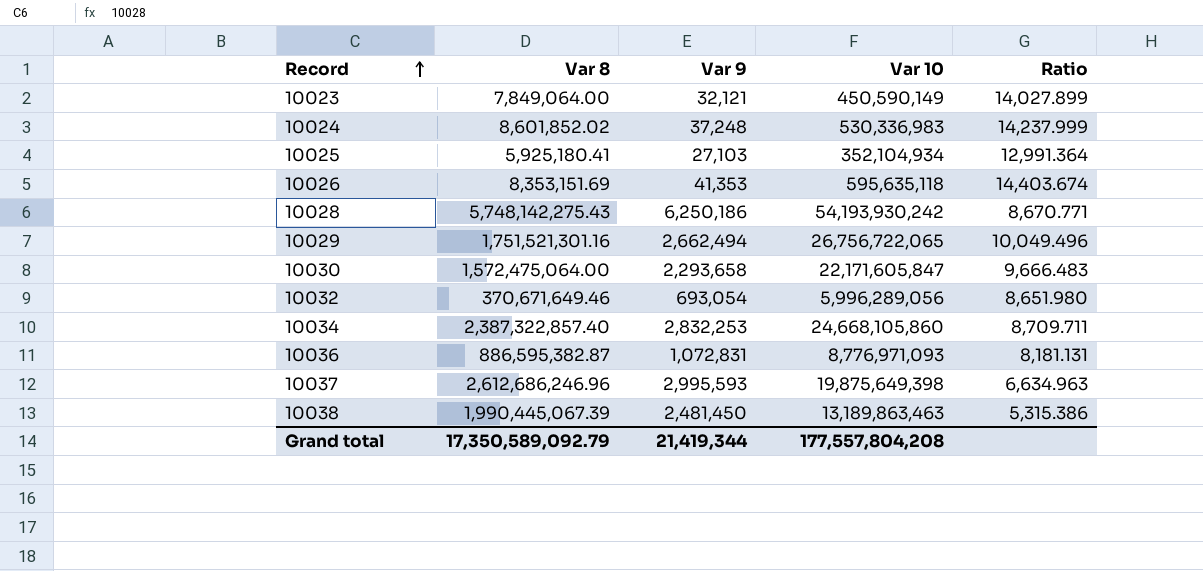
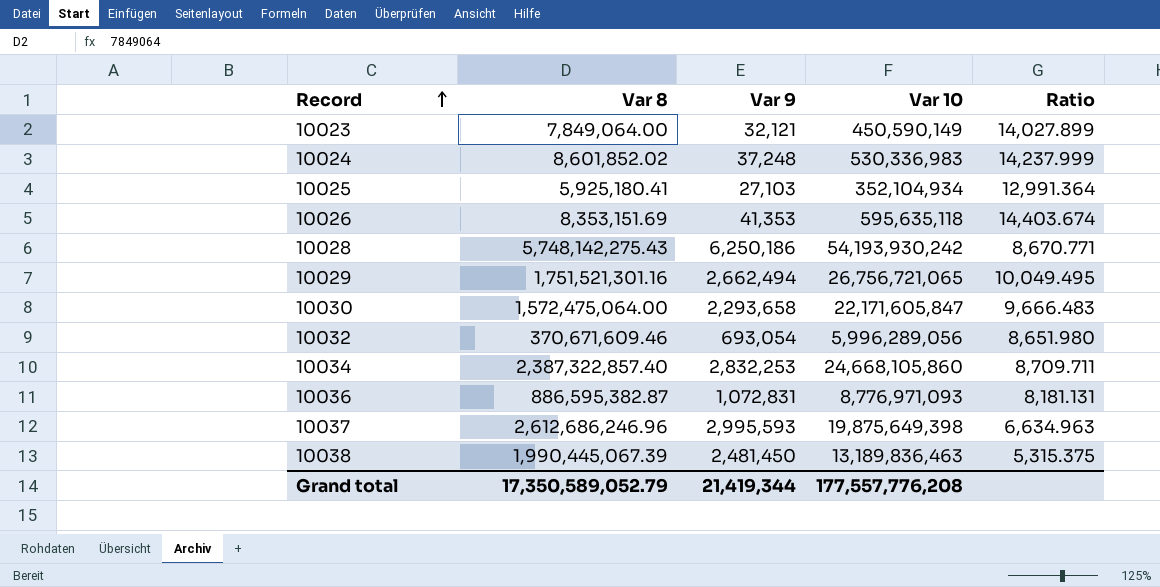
10029 | Var 10: 26,756,722,065 -> 26,756,721,065
10029 | Ratio: 10,049.496 -> 10,049.495
10032 | Var 8: 370,671,649.46 -> 370,671,609.46
10038 | Var 10: 13,189,863,463 -> 13,189,836,463
10038 | Ratio: 5,315.386 -> 5,315.375
Grand total | Var 8: 17,350,589,092.79 -> 17,350,589,052.79
Grand total | Var 10: 177,557,804,208 -> 177,557,776,208

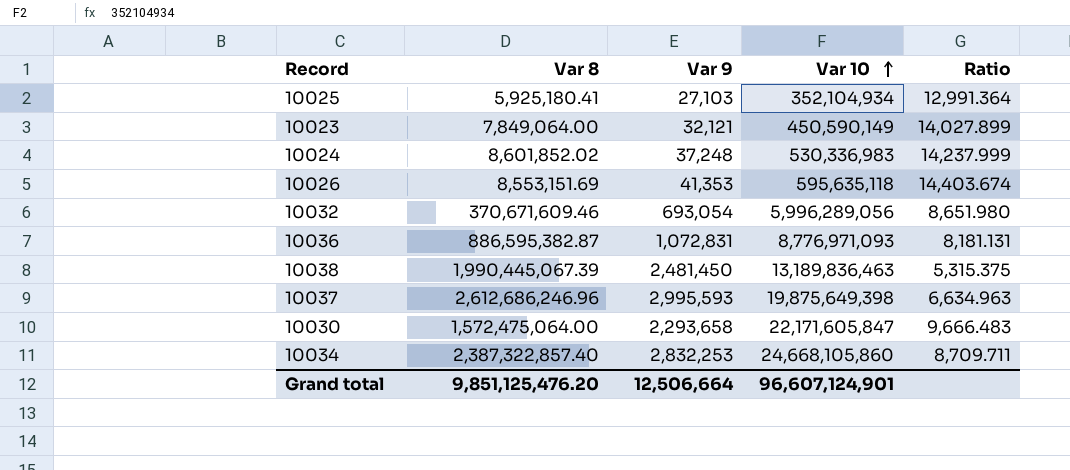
row order: Record ascending -> Var 10 ascending
row 10028: 5,748,142,275.43 | 6,250,186 | 54,193,930,242 | 8,670.771 -> none
row 10029: 1,751,521,301.16 | 2,662,494 | 26,756,721,065 | 10,049.495 -> none
10026 | Var 8: 8,353,151.69 -> 8,553,151.69
Grand total | Var 8: 17,350,589,052.79 -> 9,851,125,476.20
Grand total | Var 9: 21,419,344 -> 12,506,664
Grand total | Var 10: 177,557,776,208 -> 96,607,124,901

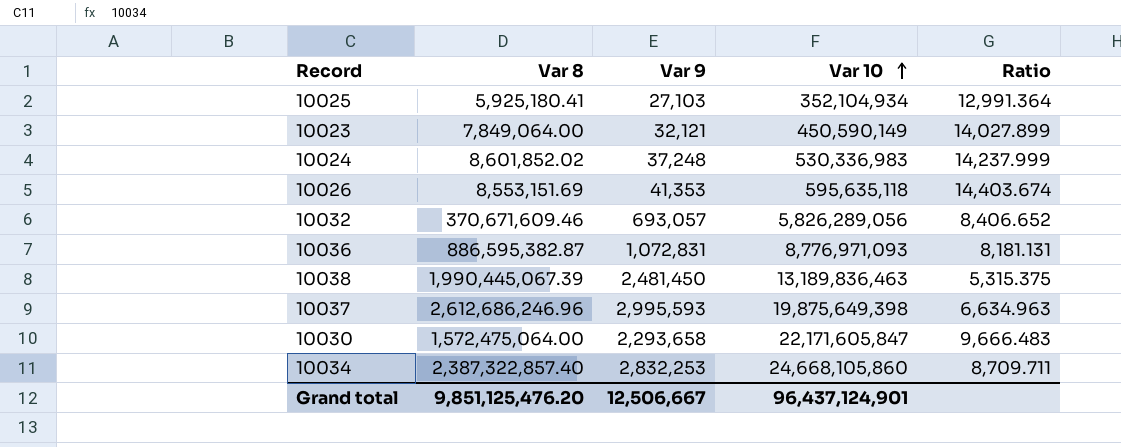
10032 | Var 9: 693,054 -> 693,057
10032 | Var 10: 5,996,289,056 -> 5,826,289,056
10032 | Ratio: 8,651.980 -> 8,406.652
Grand total | Var 9: 12,506,664 -> 12,506,667
Grand total | Var 10: 96,607,124,901 -> 96,437,124,901

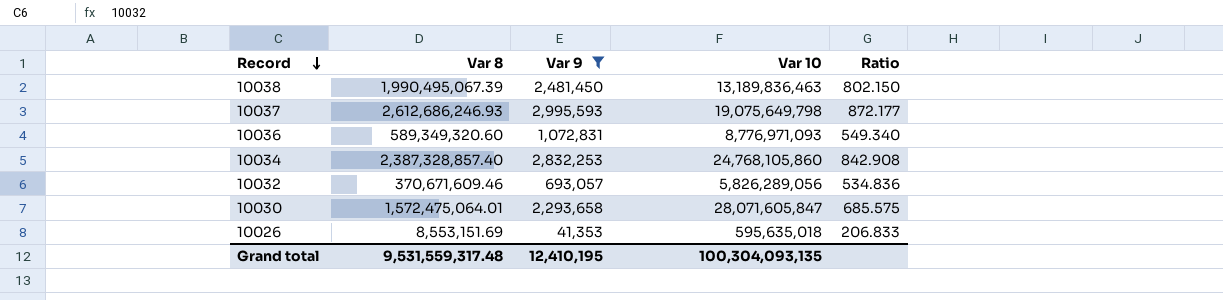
filter: none -> Var 9 >= 41,353
row order: Var 10 ascending -> Record descending
column Ratio | formula: [Var 10] / [Var 9] -> [Var 8] / [Var 9]
10038 | Var 8: 1,990,445,067.39 -> 1,990,495,067.39
10037 | Var 8: 2,612,686,246.96 -> 2,612,686,246.93
10037 | Var 10: 19,875,649,398 -> 19,075,649,798
10036 | Var 8: 886,595,382.87 -> 589,349,320.60
10034 | Var 8: 2,387,322,857.40 -> 2,387,328,857.40
10034 | Var 10: 24,668,105,860 -> 24,768,105,860
10030 | Var 8: 1,572,475,064.00 -> 1,572,475,064.01
10030 | Var 10: 22,171,605,847 -> 28,071,605,847
10026 | Var 10: 595,635,118 -> 595,635,018
Grand total | Var 8: 9,851,125,476.20 -> 9,531,559,317.48
Grand total | Var 9: 12,506,667 -> 12,410,195
Grand total | Var 10: 96,437,124,901 -> 100,304,093,135

